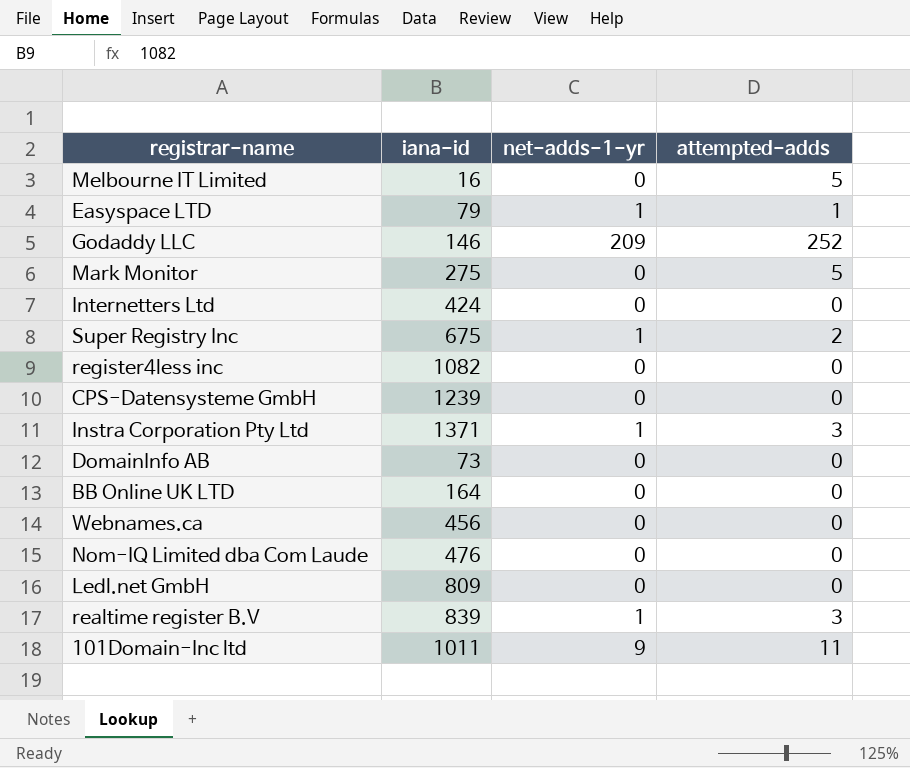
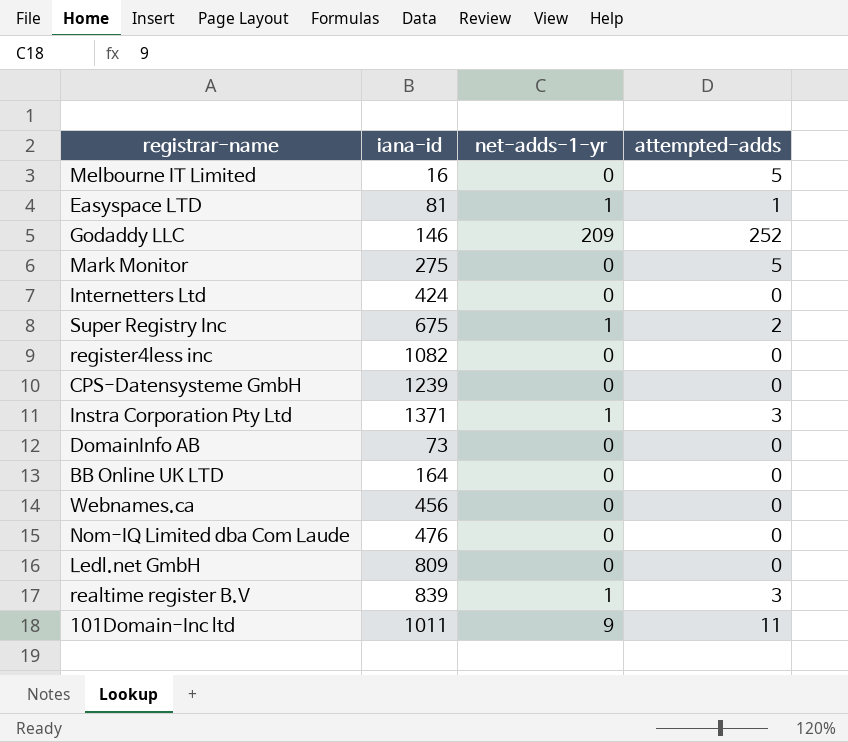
Easyspace LTD | iana-id: 79 -> 81

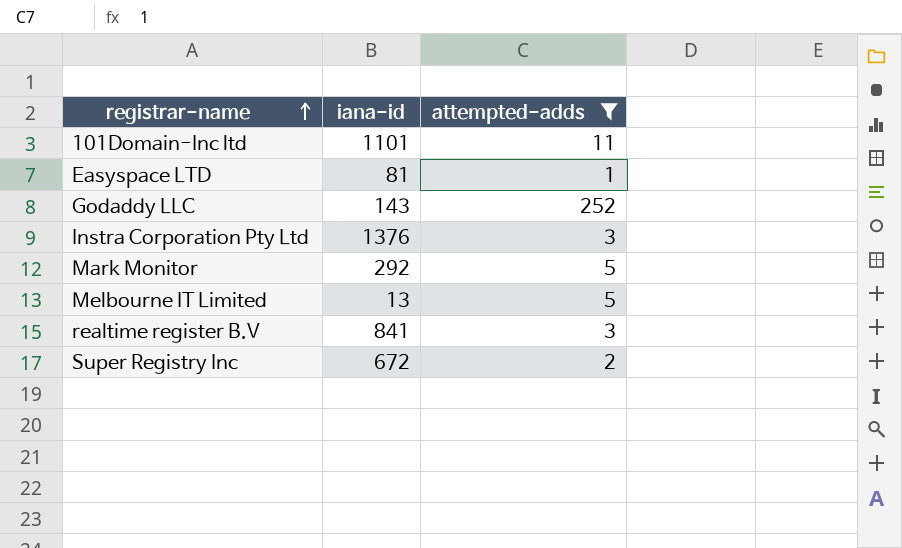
filter: none -> attempted-adds != 0
row order: none -> registrar-name ascending
column net-adds-1-yr | position: 3 -> none
101Domain-Inc ltd | iana-id: 1011 -> 1101
Godaddy LLC | iana-id: 146 -> 143
Instra Corporation Pty Ltd | iana-id: 1371 -> 1376
Mark Monitor | iana-id: 275 -> 292
Melbourne IT Limited | iana-id: 16 -> 13
realtime register B.V | iana-id: 839 -> 841
Super Registry Inc | iana-id: 675 -> 672

